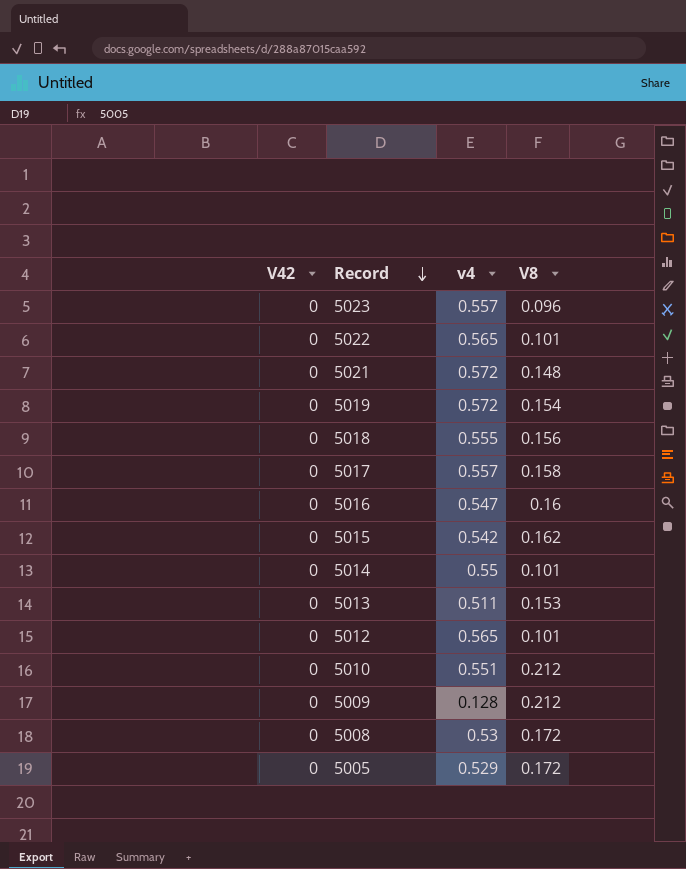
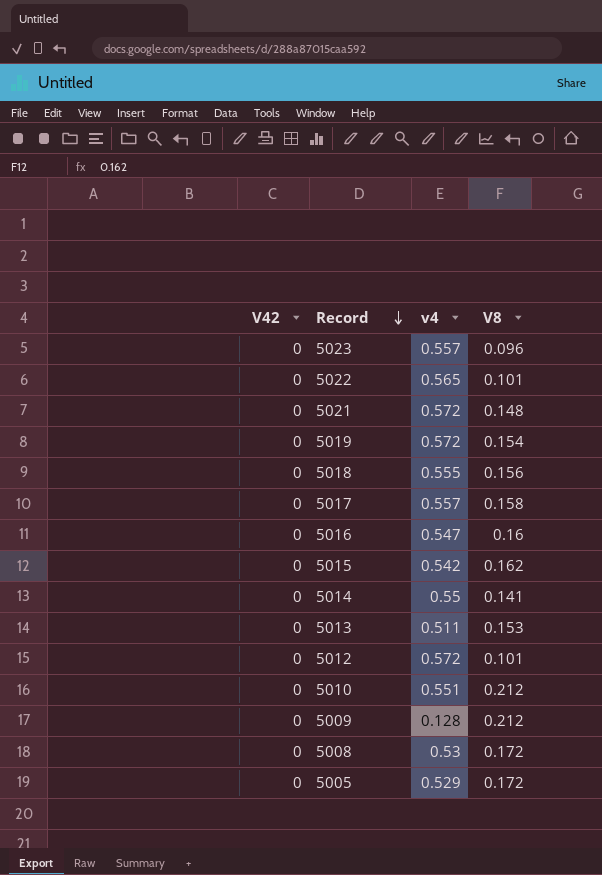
5014 | V8: 0.101 -> 0.141
5012 | v4: 0.565 -> 0.572

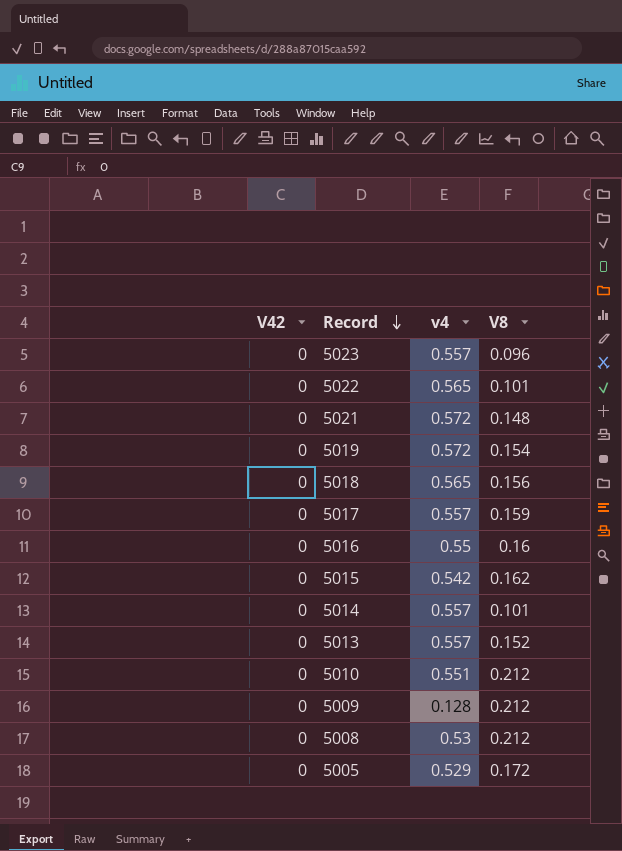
row 5012: 0 | 0.572 | 0.101 -> none
5018 | v4: 0.555 -> 0.565
5017 | V8: 0.158 -> 0.159
5016 | v4: 0.547 -> 0.55
5014 | v4: 0.55 -> 0.557
5014 | V8: 0.141 -> 0.101
5013 | v4: 0.511 -> 0.557
5013 | V8: 0.153 -> 0.152
5008 | V8: 0.172 -> 0.212

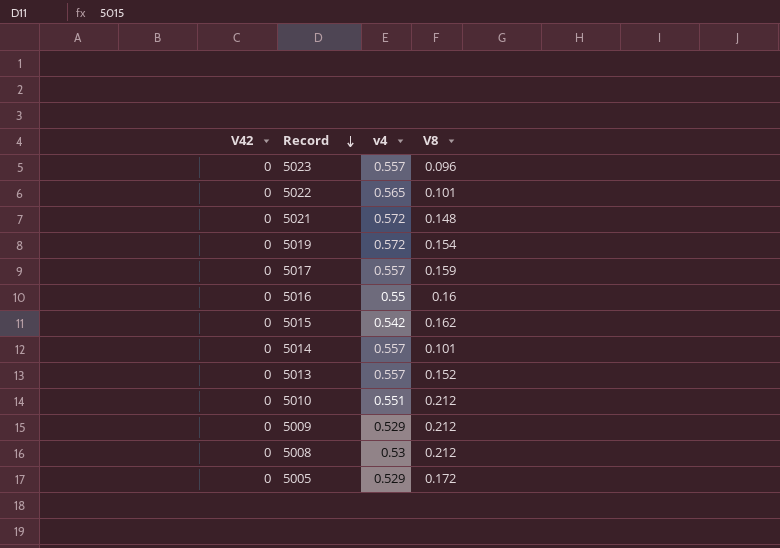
row 5018: 0 | 0.565 | 0.156 -> none
5009 | v4: 0.128 -> 0.529

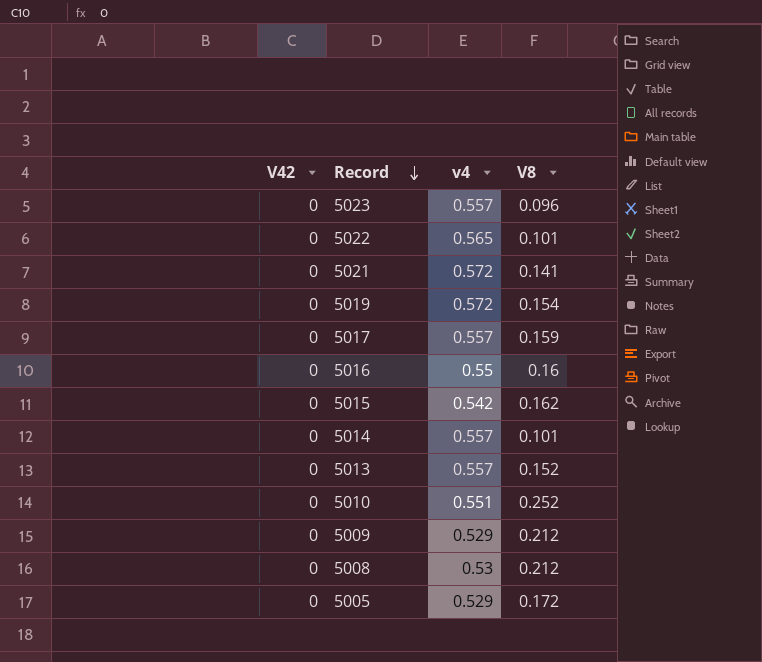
5021 | V8: 0.148 -> 0.141
5010 | V8: 0.212 -> 0.252

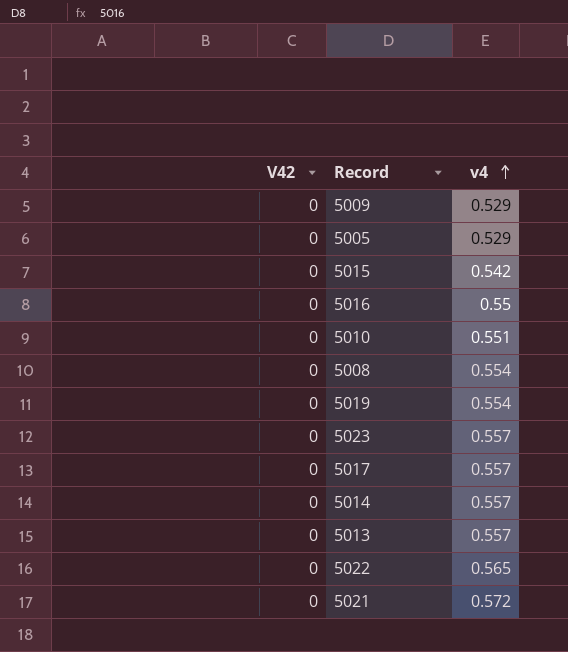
row order: Record descending -> v4 ascending
column V8 | position: 4 -> none
5008 | v4: 0.53 -> 0.554
5019 | v4: 0.572 -> 0.554

